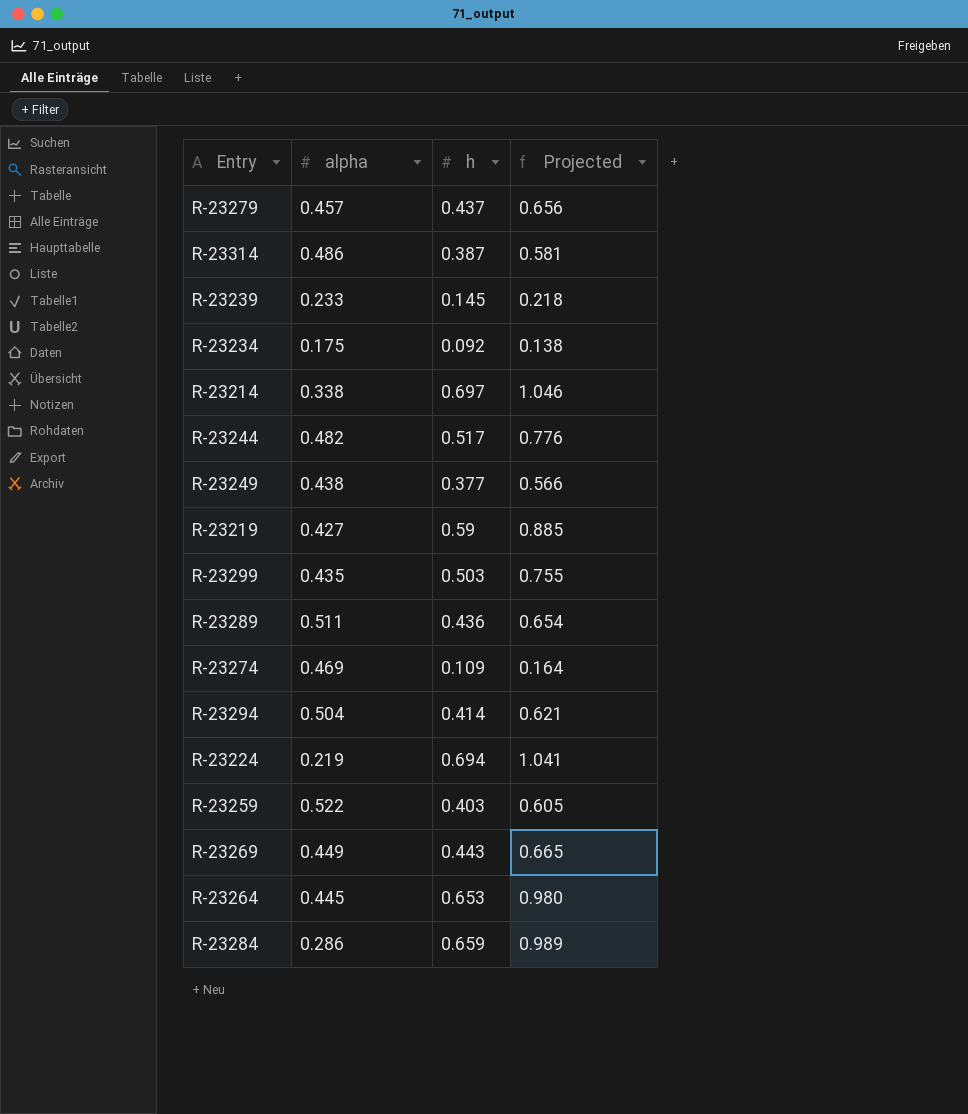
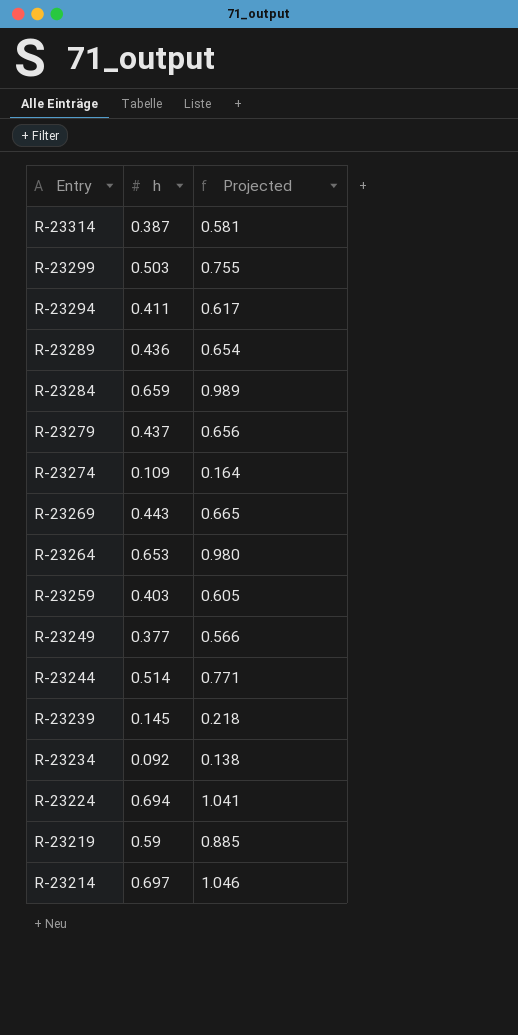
row order: none -> Entry descending
column alpha | position: 2 -> none
R-23294 | h: 0.414 -> 0.411
R-23294 | Projected: 0.621 -> 0.617
R-23244 | h: 0.517 -> 0.514
R-23244 | Projected: 0.776 -> 0.771

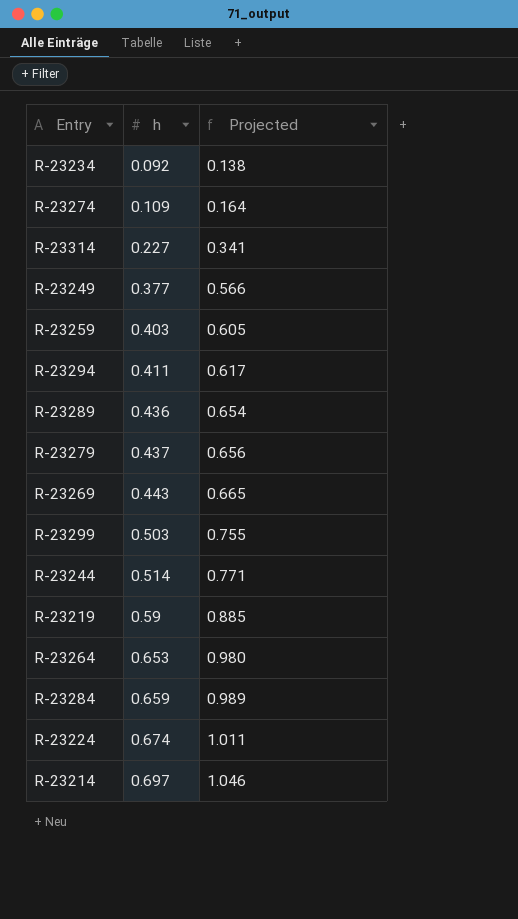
row order: Entry descending -> h ascending
row R-23239: 0.145 | 0.218 -> none
R-23314 | h: 0.387 -> 0.227
R-23314 | Projected: 0.581 -> 0.341
R-23224 | h: 0.694 -> 0.674
R-23224 | Projected: 1.041 -> 1.011

